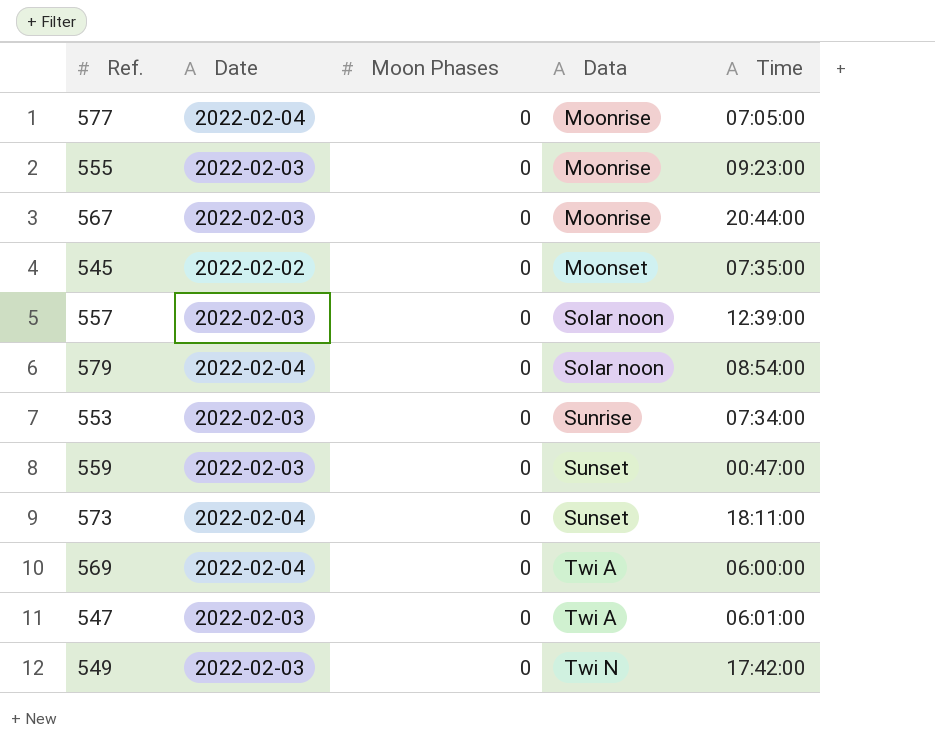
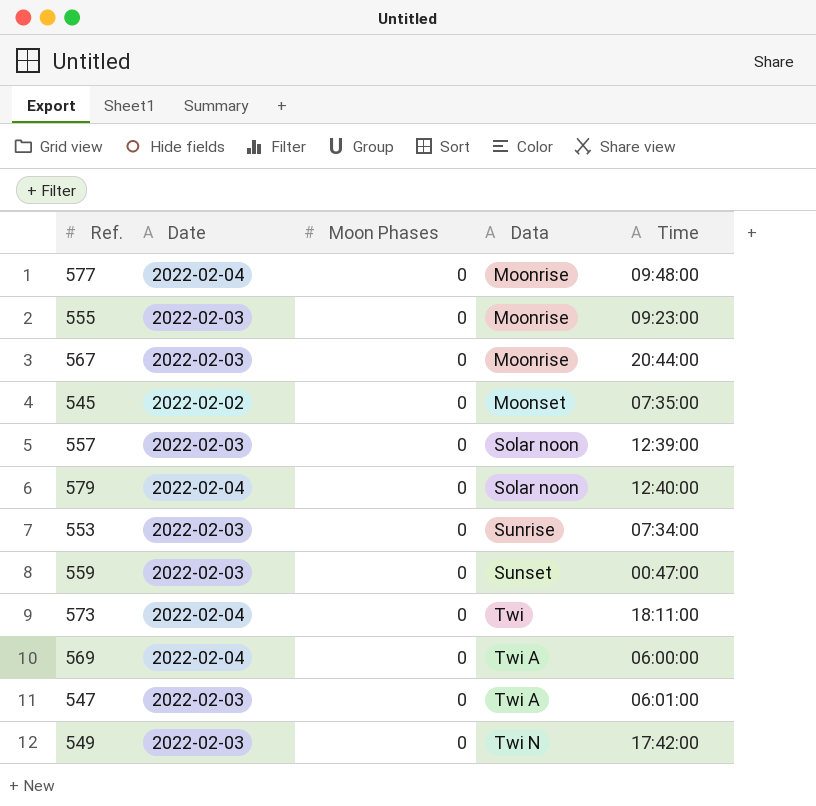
577 | Time: 07:05:00 -> 09:48:00
579 | Time: 08:54:00 -> 12:40:00
573 | Data: Sunset -> Twi

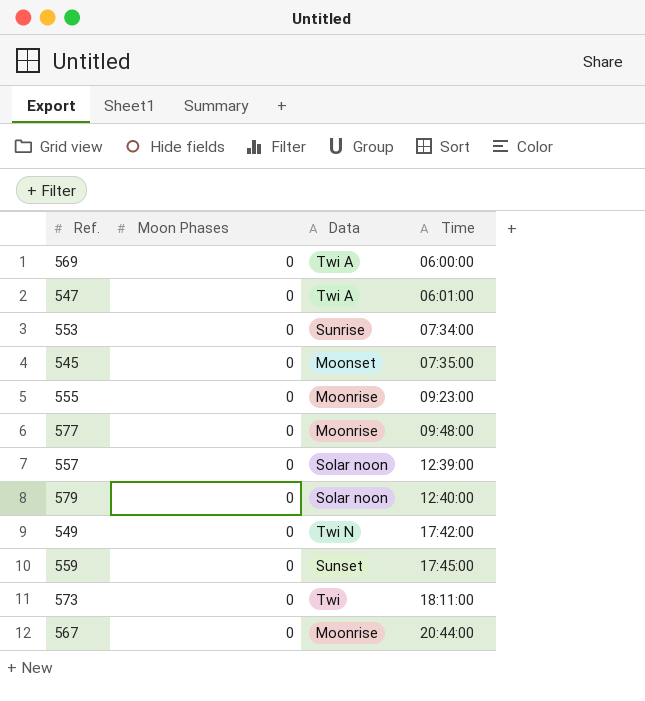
row order: Data ascending -> Time ascending
column Date | position: 2 -> none
559 | Time: 00:47:00 -> 17:45:00

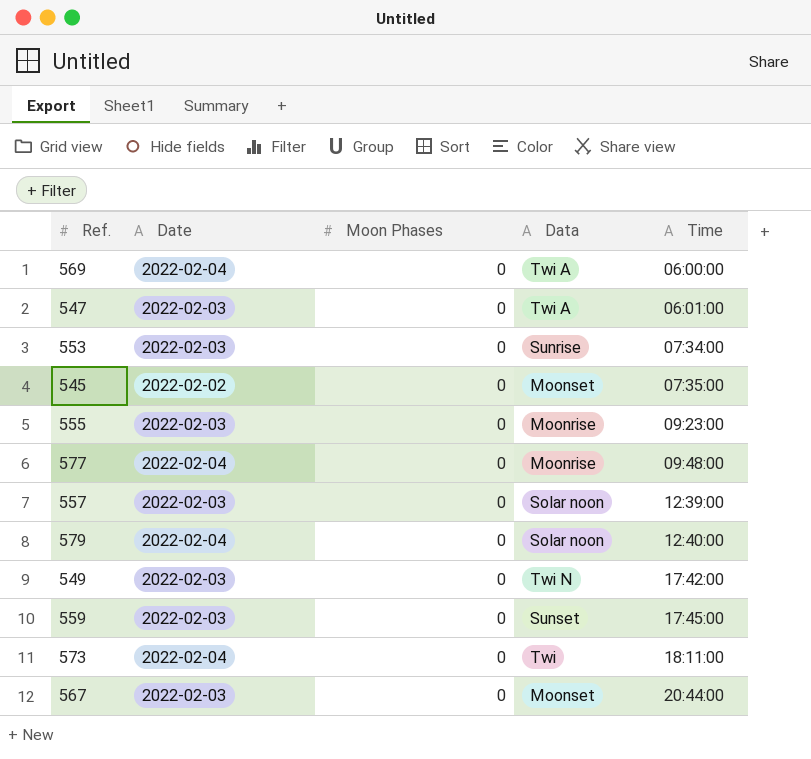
column Date | position: none -> 2
567 | Data: Moonrise -> Moonset

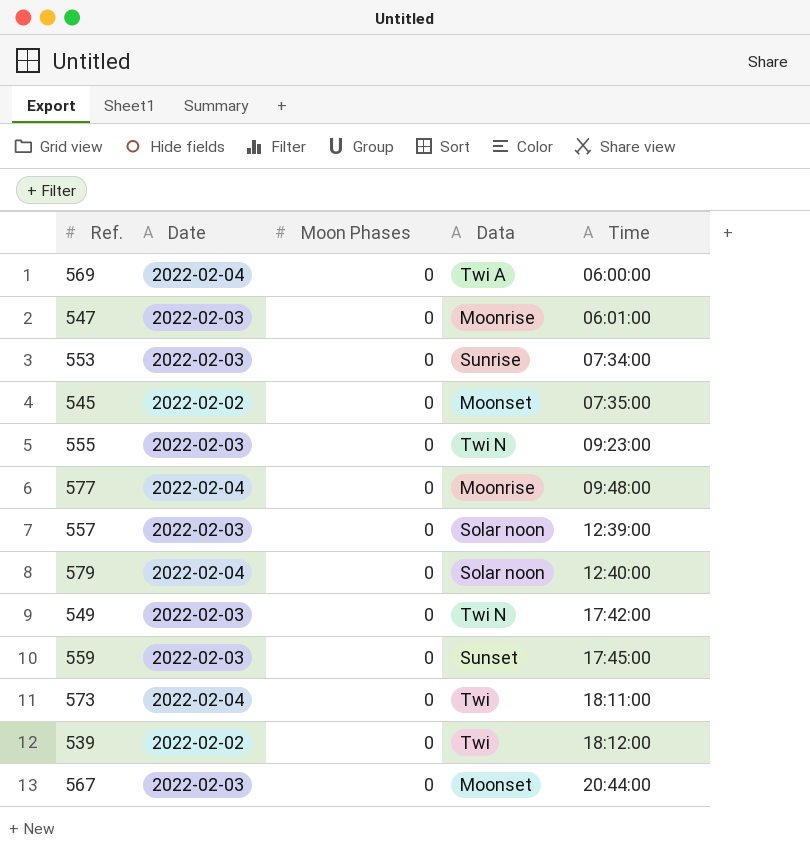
547 | Data: Twi A -> Moonrise
555 | Data: Moonrise -> Twi N
row 539: none -> 2022-02-02 | 0 | Twi | 18:12:00

